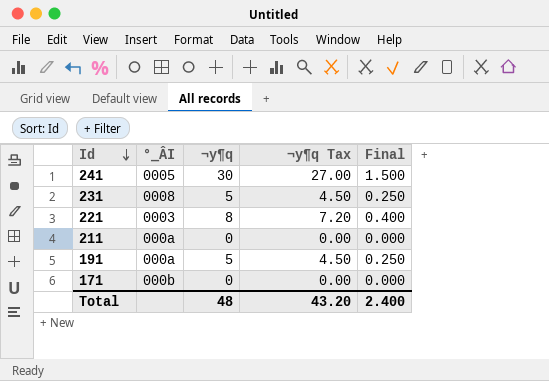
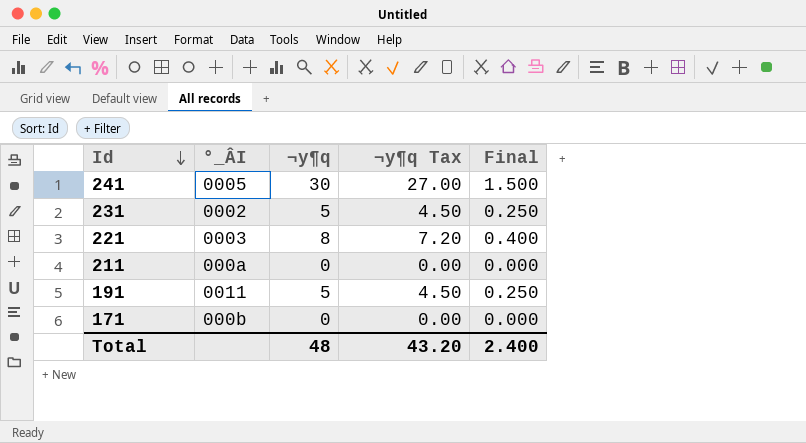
231 | °_ÂI: 0008 -> 0002
191 | °_ÂI: 000a -> 0011

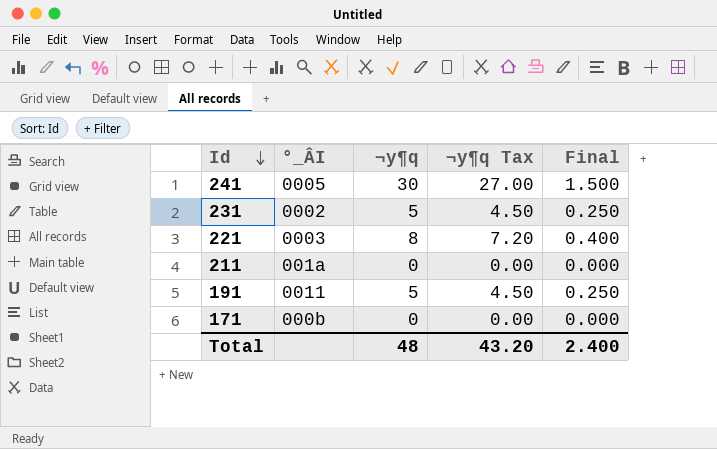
211 | °_ÂI: 000a -> 001a

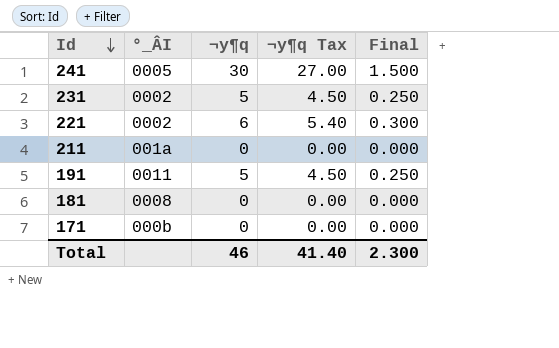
221 | °_ÂI: 0003 -> 0002
221 | ¬y¶q: 8 -> 6
221 | ¬y¶q Tax: 7.20 -> 5.40
221 | Final: 0.400 -> 0.300
row 181: none -> 0008 | 0 | 0.00 | 0.000
Total | ¬y¶q: 48 -> 46
Total | ¬y¶q Tax: 43.20 -> 41.40
Total | Final: 2.400 -> 2.300

